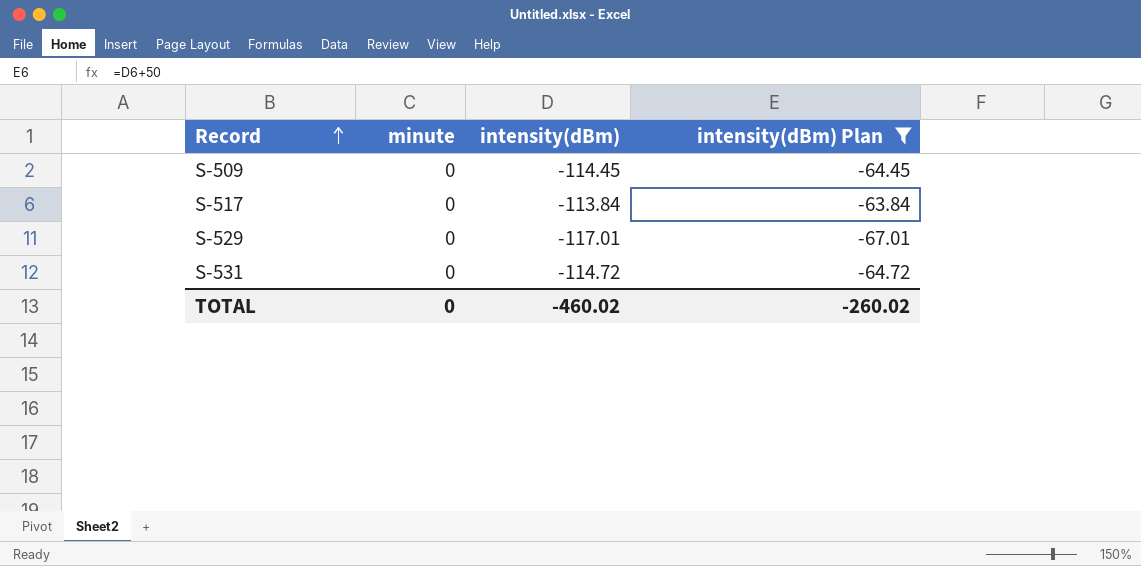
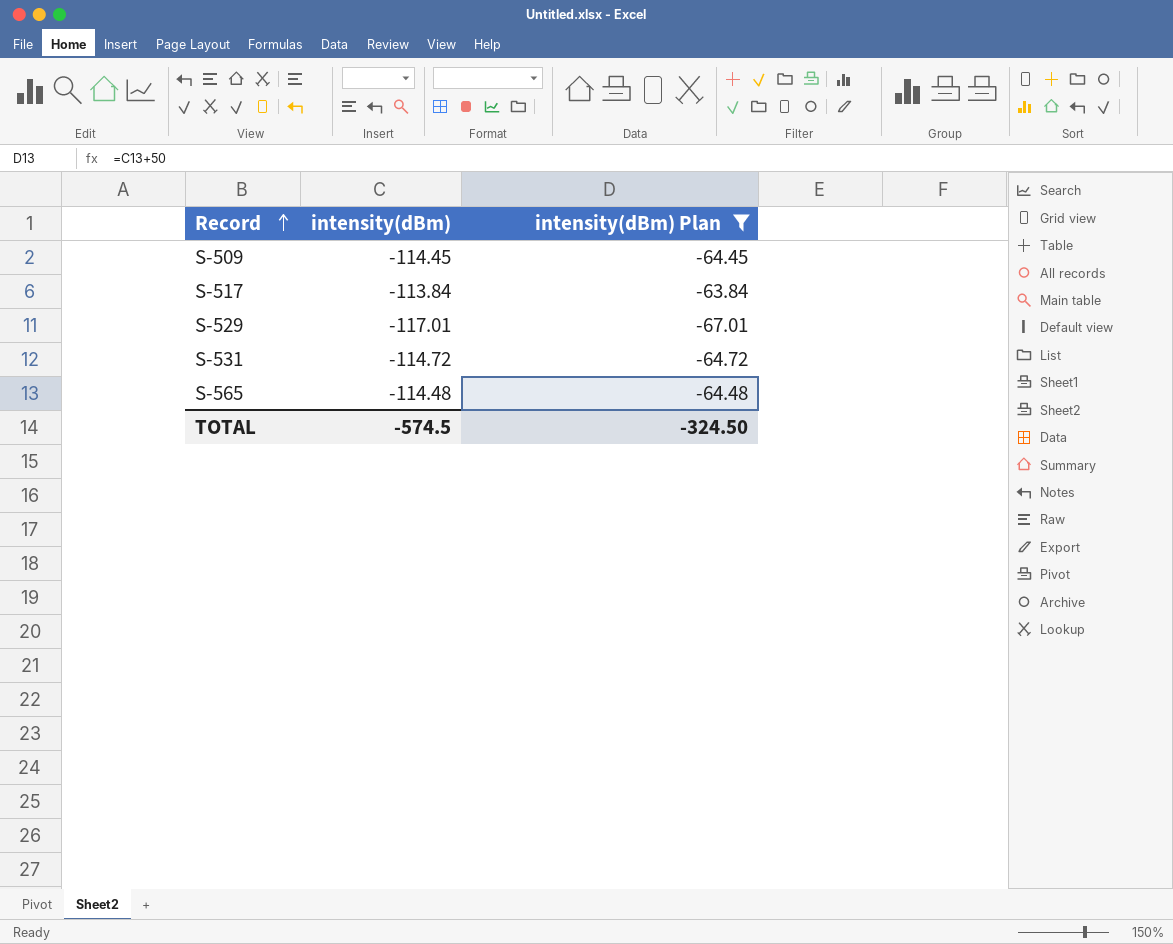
column minute | position: 2 -> none
row S-565: none -> -114.48 | -64.48
TOTAL | intensity(dBm): -460.02 -> -574.5
TOTAL | intensity(dBm) Plan: -260.02 -> -324.50

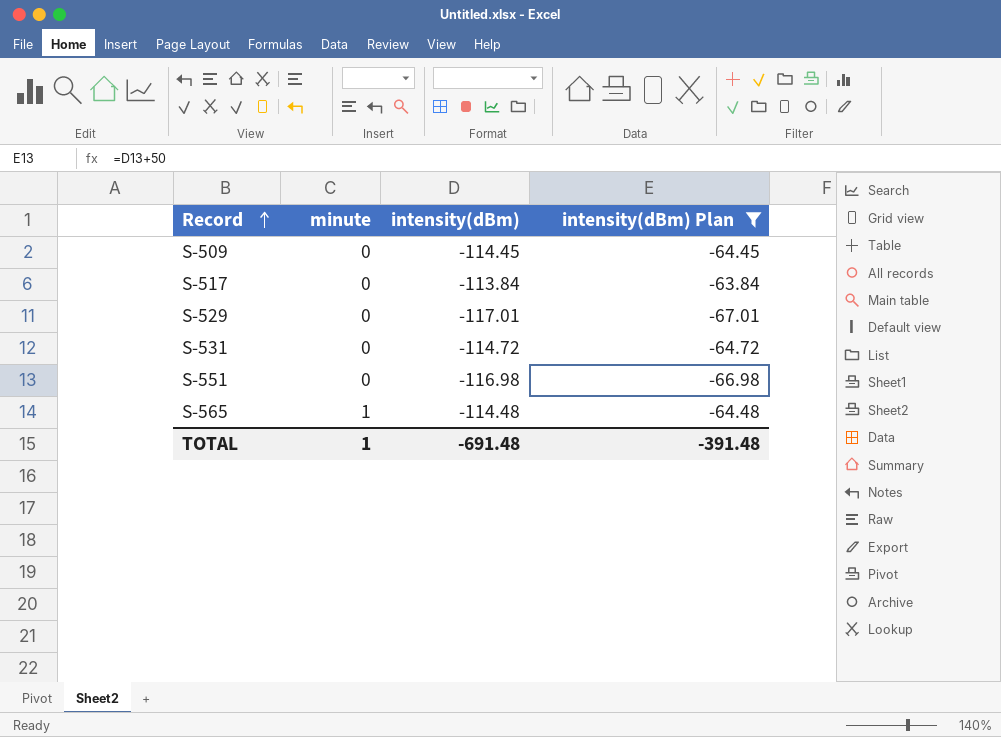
column minute | position: none -> 2
row S-551: none -> 0 | -116.98 | -66.98
TOTAL | intensity(dBm): -574.5 -> -691.48
TOTAL | intensity(dBm) Plan: -324.50 -> -391.48

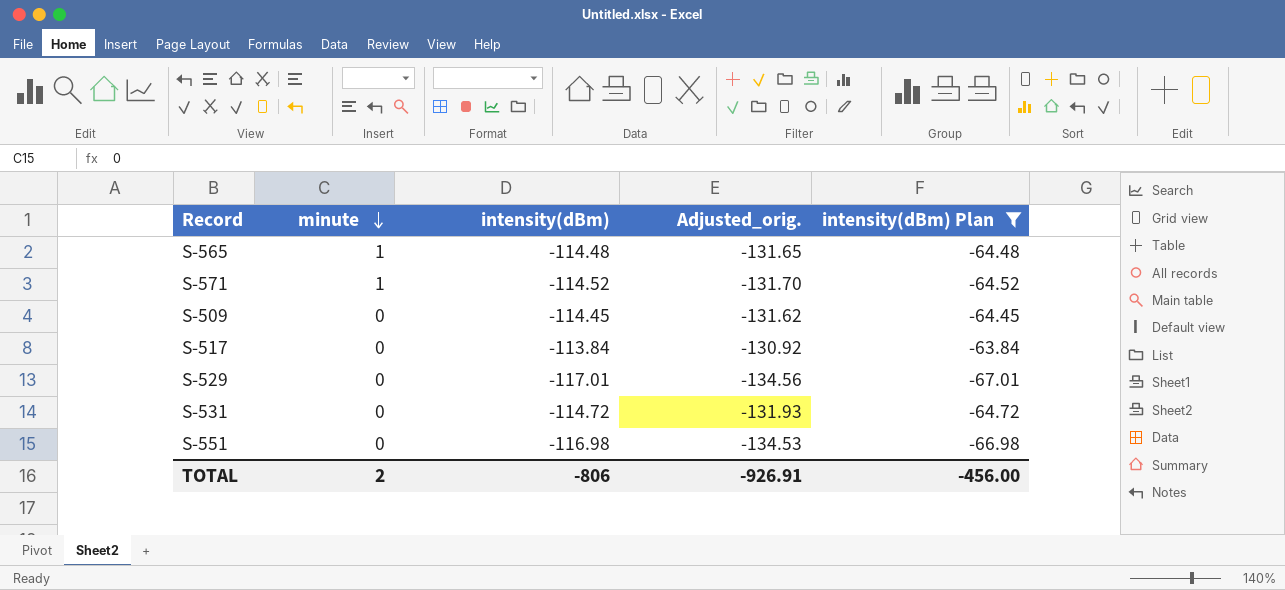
row order: Record ascending -> minute descending
column Adjusted_orig. | formula: none -> [intensity(dBm)] * 1.15
row S-571: none -> 1 | -114.52 | -131.70 | -64.52
TOTAL | minute: 1 -> 2
TOTAL | intensity(dBm): -691.48 -> -806
TOTAL | intensity(dBm) Plan: -391.48 -> -456.00

